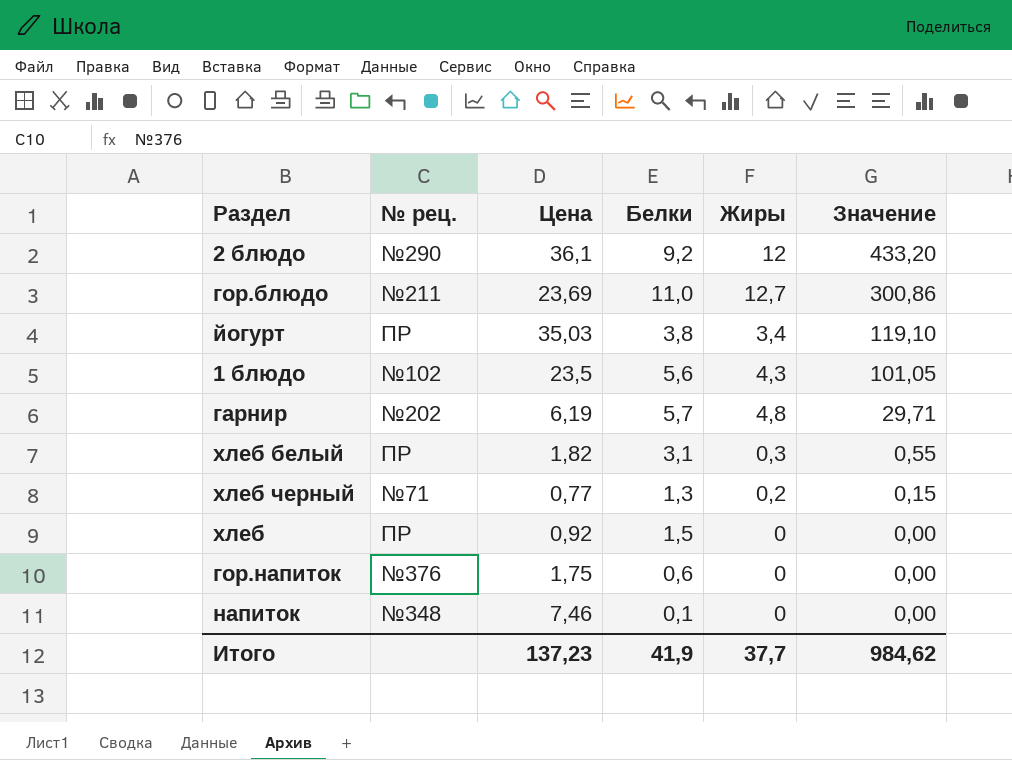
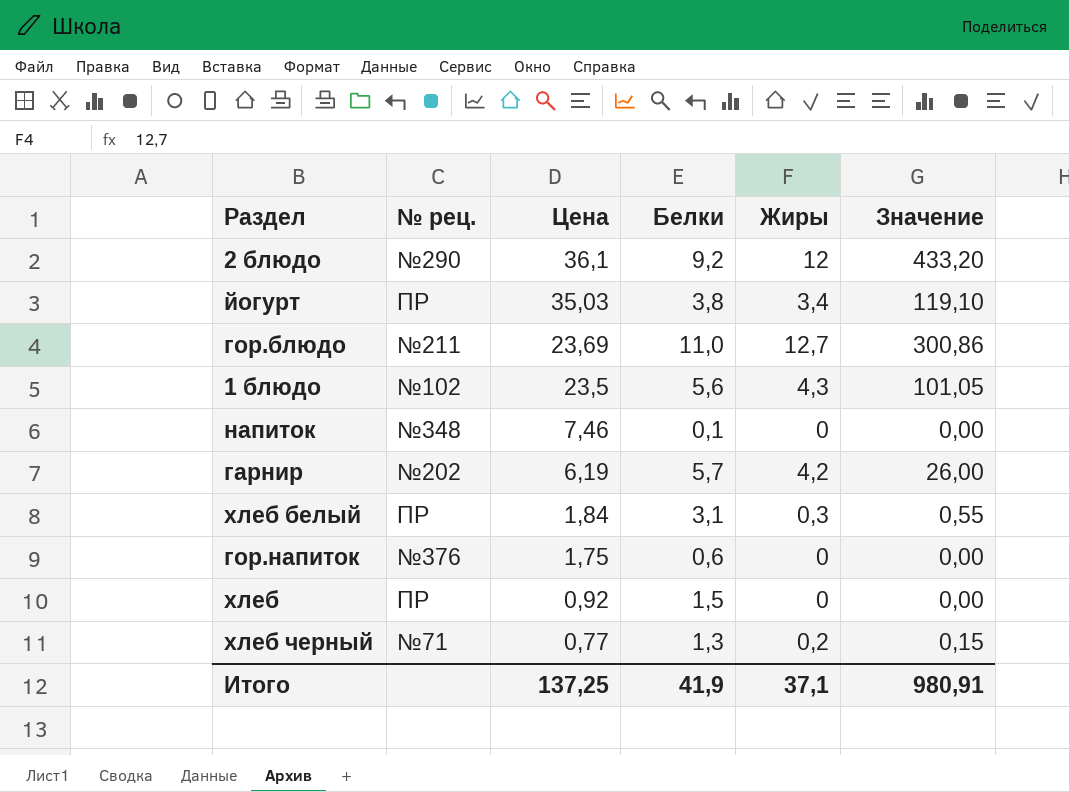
row order: Значение descending -> Цена descending
гарнир | Жиры: 4,8 -> 4,2
гарнир | Значение: 29,71 -> 26,00
хлеб белый | Цена: 1,82 -> 1,84
Итого | Цена: 137,23 -> 137,25
Итого | Жиры: 37,7 -> 37,1
Итого | Значение: 984,62 -> 980,91

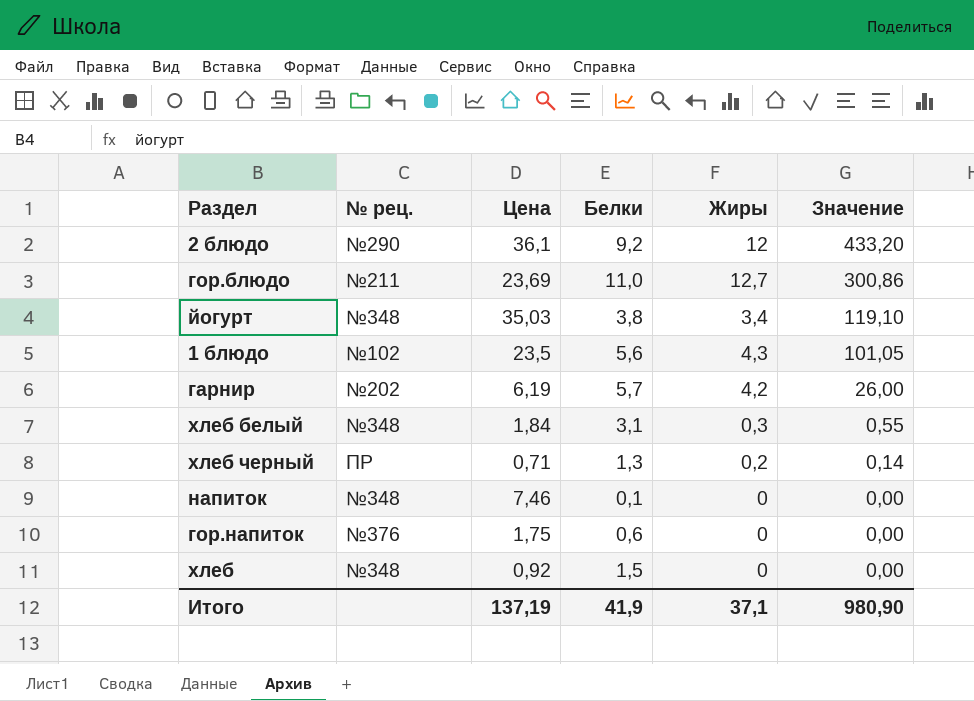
row order: Цена descending -> Значение descending
йогурт | № рец.: ПР -> №348
хлеб белый | № рец.: ПР -> №348
хлеб черный | № рец.: №71 -> ПР
хлеб черный | Цена: 0,77 -> 0,71
хлеб черный | Значение: 0,15 -> 0,14
хлеб | № рец.: ПР -> №348
Итого | Цена: 137,25 -> 137,19
Итого | Значение: 980,91 -> 980,90

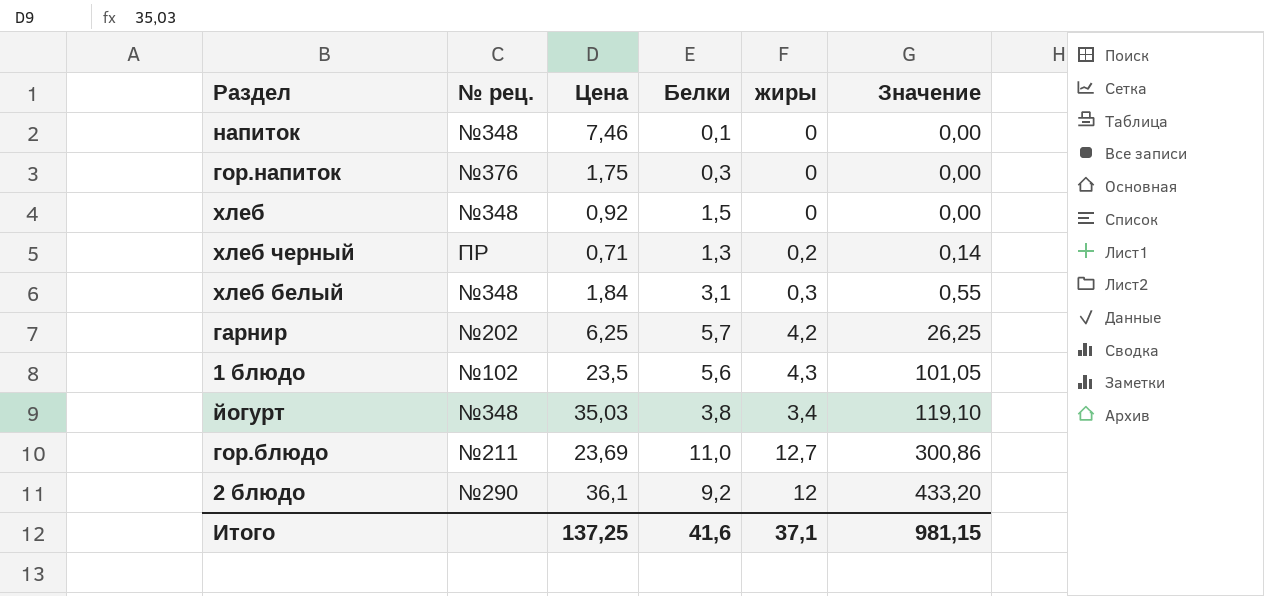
row order: Значение descending -> Значение ascending
column name: Жиры -> жиры
гор.напиток | Белки: 0,6 -> 0,3
гарнир | Цена: 6,19 -> 6,25
гарнир | Значение: 26,00 -> 26,25
Итого | Цена: 137,19 -> 137,25
Итого | Белки: 41,9 -> 41,6
Итого | Значение: 980,90 -> 981,15

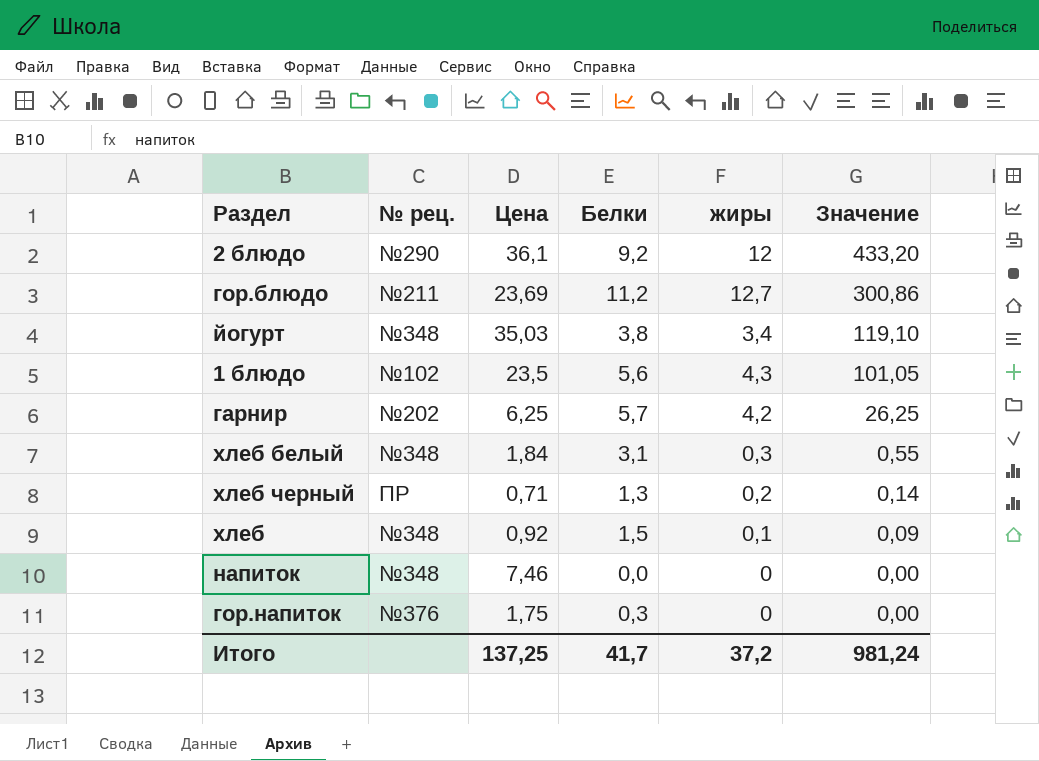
row order: Значение ascending -> Значение descending
гор.блюдо | Белки: 11,0 -> 11,2
хлеб | жиры: 0 -> 0,1
хлеб | Значение: 0,00 -> 0,09
напиток | Белки: 0,1 -> 0,0
Итого | Белки: 41,6 -> 41,7
Итого | жиры: 37,1 -> 37,2
Итого | Значение: 981,15 -> 981,24

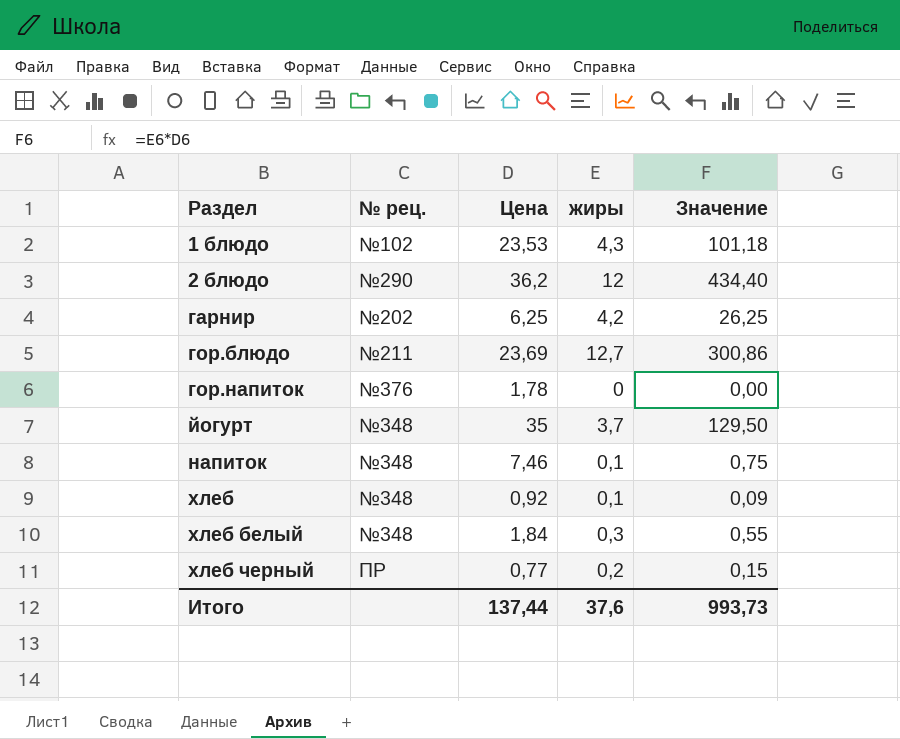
row order: Значение descending -> Раздел ascending
column Белки | position: 4 -> none
1 блюдо | Цена: 23,5 -> 23,53
1 блюдо | Значение: 101,05 -> 101,18
2 блюдо | Цена: 36,1 -> 36,2
2 блюдо | Значение: 433,20 -> 434,40
гор.напиток | Цена: 1,75 -> 1,78
йогурт | Цена: 35,03 -> 35
йогурт | жиры: 3,4 -> 3,7
йогурт | Значение: 119,10 -> 129,50
напиток | жиры: 0 -> 0,1
напиток | Значение: 0,00 -> 0,75
хлеб черный | Цена: 0,71 -> 0,77
хлеб черный | Значение: 0,14 -> 0,15
Итого | Цена: 137,25 -> 137,44
Итого | жиры: 37,2 -> 37,6
Итого | Значение: 981,24 -> 993,73

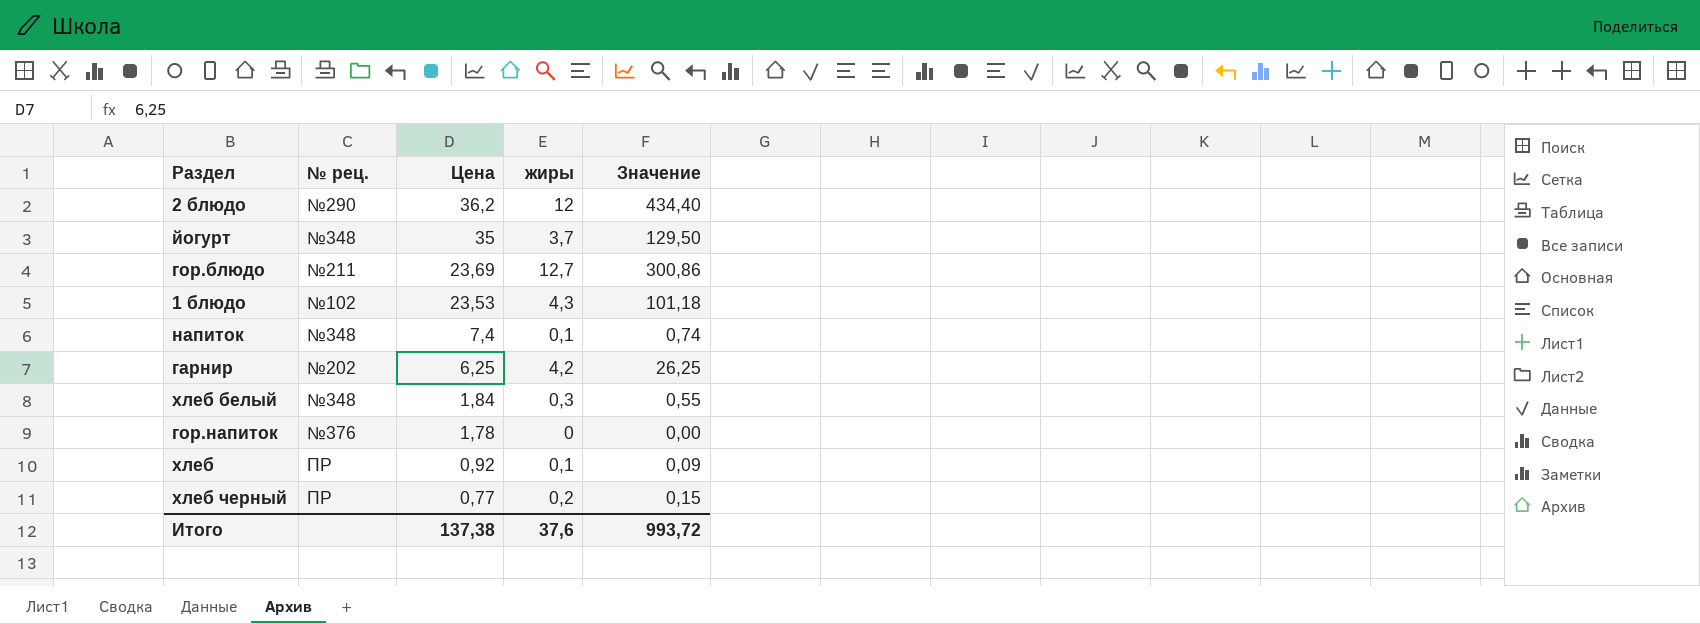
row order: Раздел ascending -> Цена descending
напиток | Цена: 7,46 -> 7,4
напиток | Значение: 0,75 -> 0,74
хлеб | № рец.: №348 -> ПР
Итого | Цена: 137,44 -> 137,38
Итого | Значение: 993,73 -> 993,72

